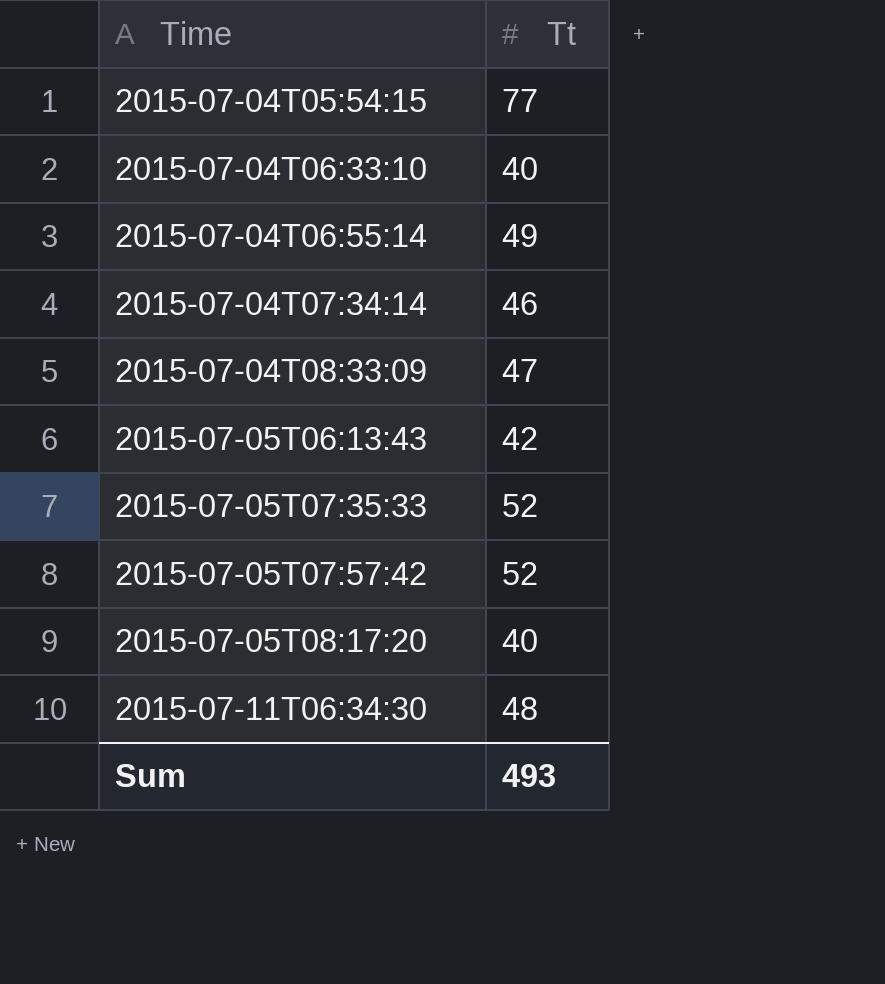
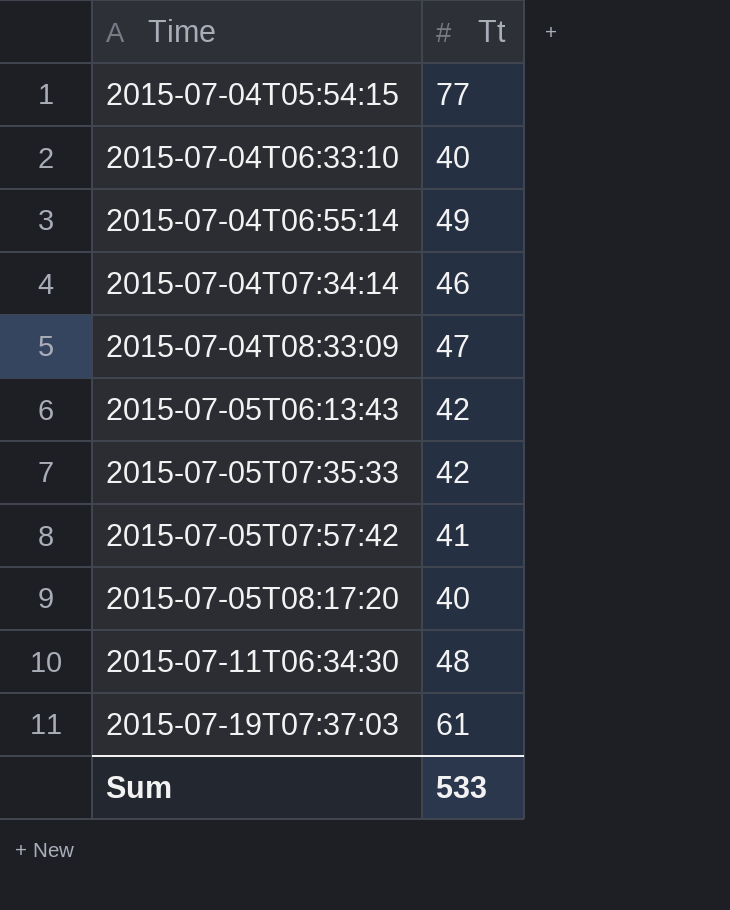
2015-07-05T07:35:33 | Tt: 52 -> 42
2015-07-05T07:57:42 | Tt: 52 -> 41
row 2015-07-19T07:37:03: none -> 61
Sum | Tt: 493 -> 533

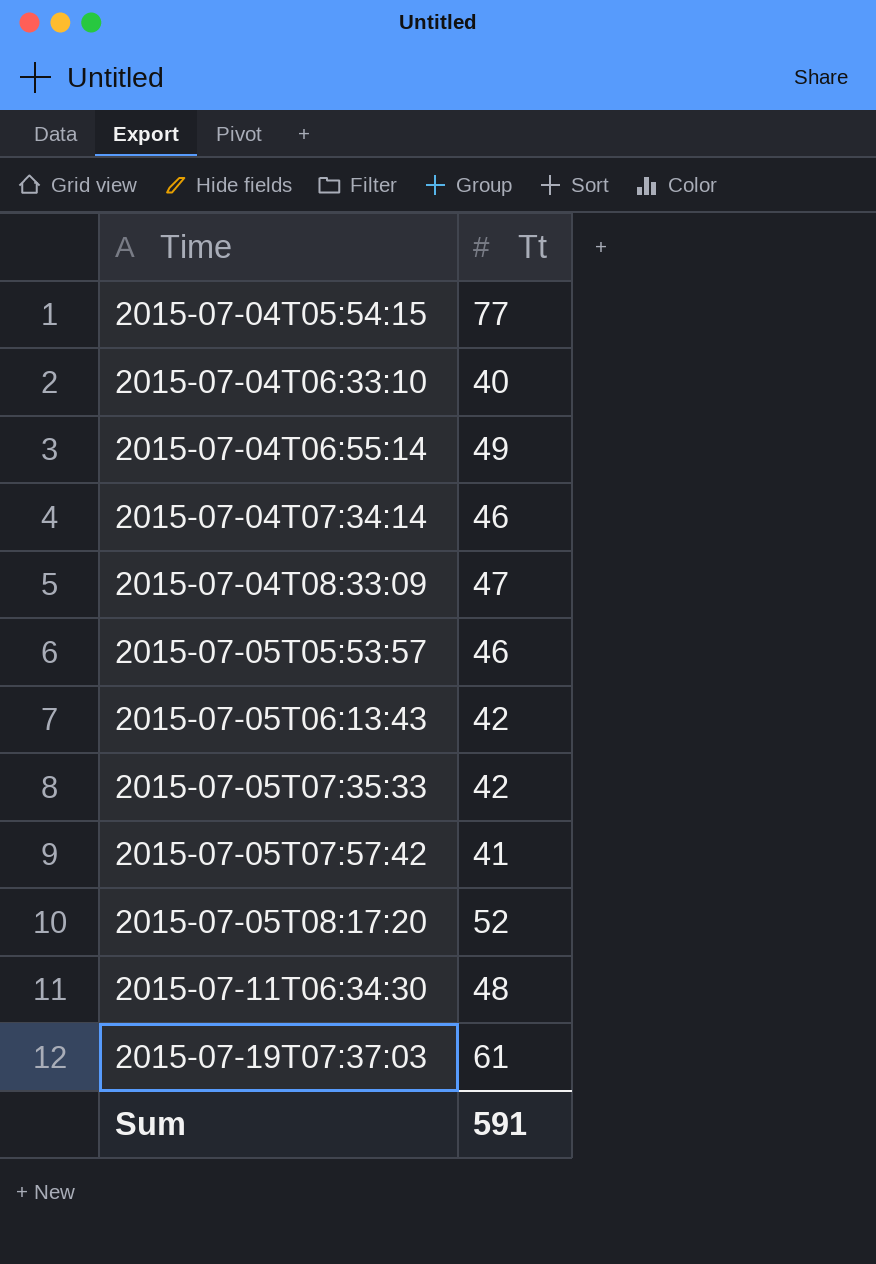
row 2015-07-05T05:53:57: none -> 46
2015-07-05T08:17:20 | Tt: 40 -> 52
Sum | Tt: 533 -> 591

